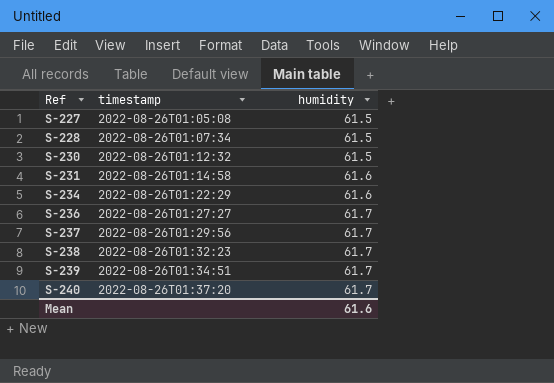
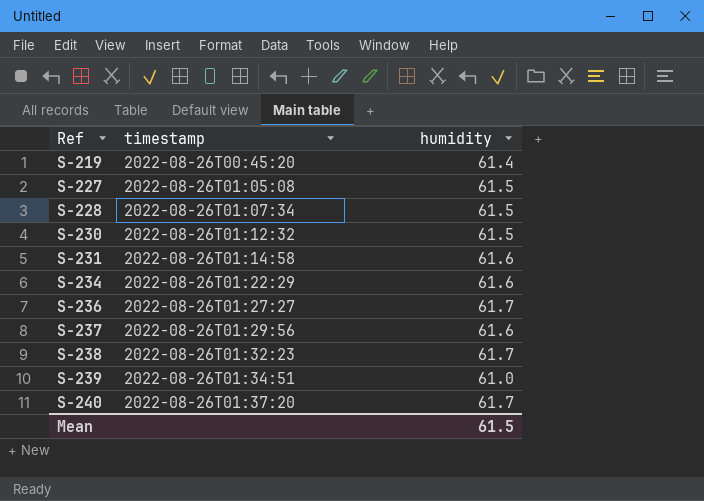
row S-219: none -> 2022-08-26T00:45:20 | 61.4
S-237 | humidity: 61.7 -> 61.6
S-239 | humidity: 61.7 -> 61.0
Mean | humidity: 61.6 -> 61.5

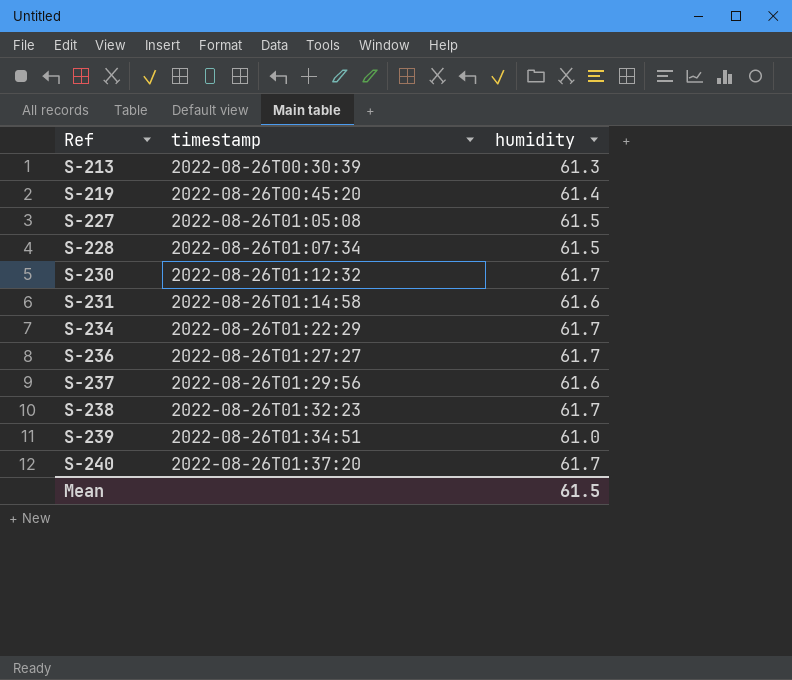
row S-213: none -> 2022-08-26T00:30:39 | 61.3
S-230 | humidity: 61.5 -> 61.7
S-234 | humidity: 61.6 -> 61.7

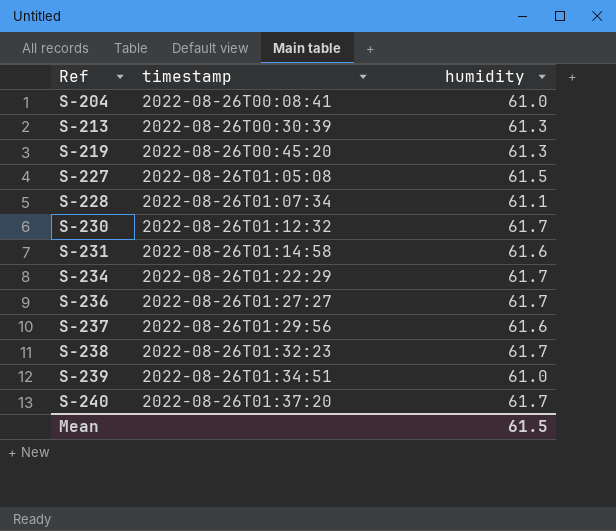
row S-204: none -> 2022-08-26T00:08:41 | 61.0
S-219 | humidity: 61.4 -> 61.3
S-228 | humidity: 61.5 -> 61.1

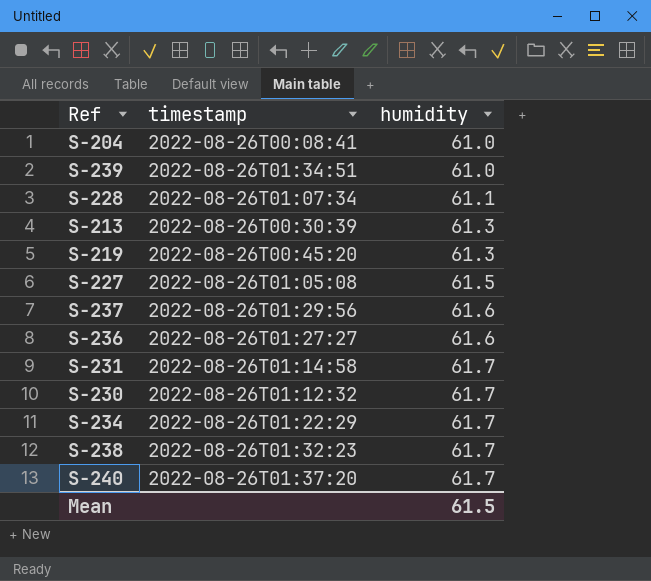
row order: Ref ascending -> humidity ascending
S-236 | humidity: 61.7 -> 61.6
S-231 | humidity: 61.6 -> 61.7

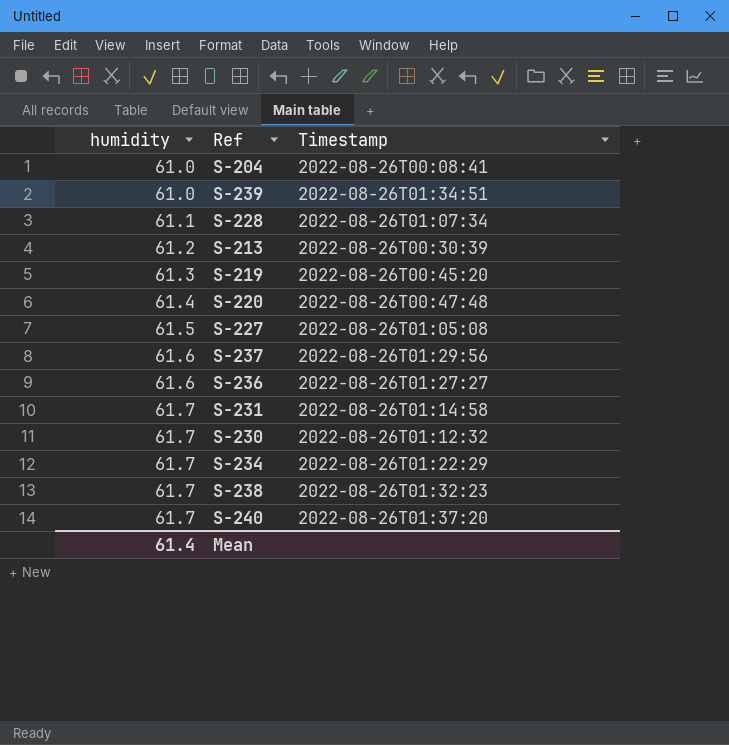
column humidity | position: 3 -> 1
column name: timestamp -> Timestamp
S-213 | humidity: 61.3 -> 61.2
row S-220: none -> 61.4 | 2022-08-26T00:47:48
Mean | humidity: 61.5 -> 61.4

